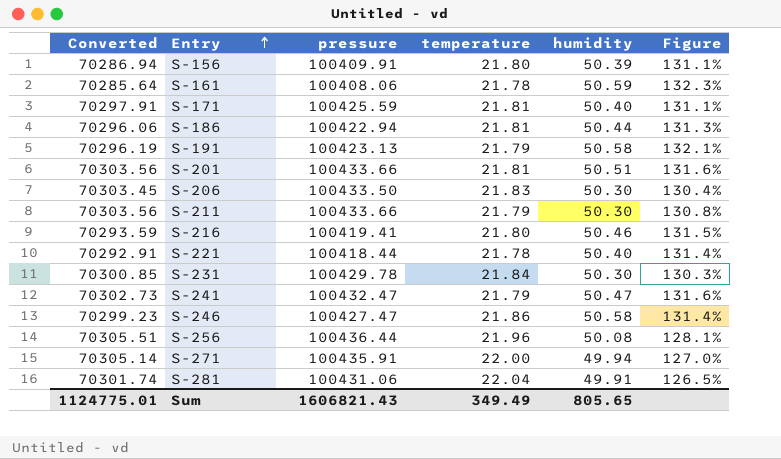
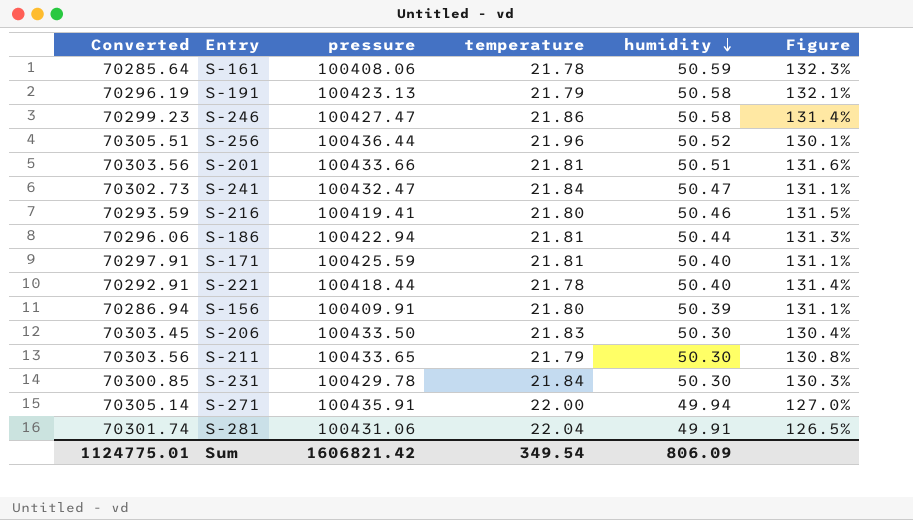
row order: Entry ascending -> humidity descending
S-256 | humidity: 50.08 -> 50.52
S-256 | Figure: 128.1% -> 130.1%
S-241 | temperature: 21.79 -> 21.84
S-241 | Figure: 131.6% -> 131.1%
S-211 | pressure: 100433.66 -> 100433.65
Sum | pressure: 1606821.43 -> 1606821.42
Sum | temperature: 349.49 -> 349.54
Sum | humidity: 805.65 -> 806.09

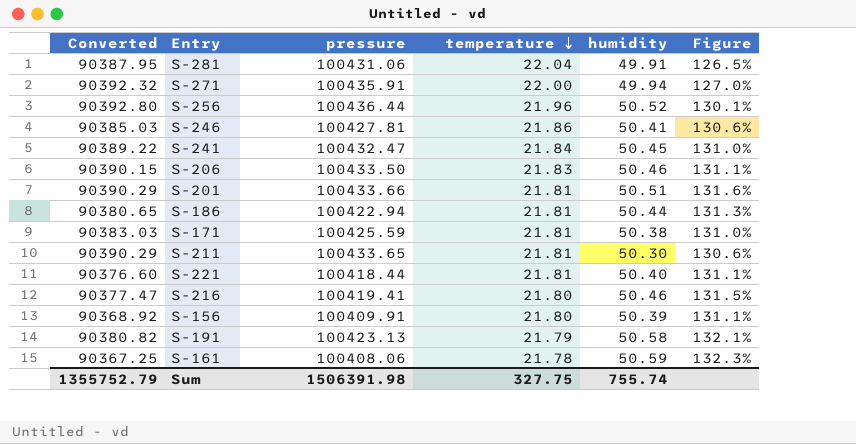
row order: humidity descending -> temperature descending
column Converted | formula: [pressure] * 0.7 -> [pressure] * 0.9
row S-231: 70300.85 | 100429.78 | 21.84 | 50.30 | 130.3% -> none
S-246 | pressure: 100427.47 -> 100427.81
S-246 | humidity: 50.58 -> 50.41
S-246 | Figure: 131.4% -> 130.6%
S-241 | humidity: 50.47 -> 50.45
S-241 | Figure: 131.1% -> 131.0%
S-206 | humidity: 50.30 -> 50.46
S-206 | Figure: 130.4% -> 131.1%
S-171 | humidity: 50.40 -> 50.38
S-171 | Figure: 131.1% -> 131.0%
S-211 | temperature: 21.79 -> 21.81
S-211 | Figure: 130.8% -> 130.6%
S-221 | temperature: 21.78 -> 21.81
S-221 | Figure: 131.4% -> 131.1%
Sum | Converted: 1124775.01 -> 1355752.79
Sum | pressure: 1606821.42 -> 1506391.98
Sum | temperature: 349.54 -> 327.75
Sum | humidity: 806.09 -> 755.74

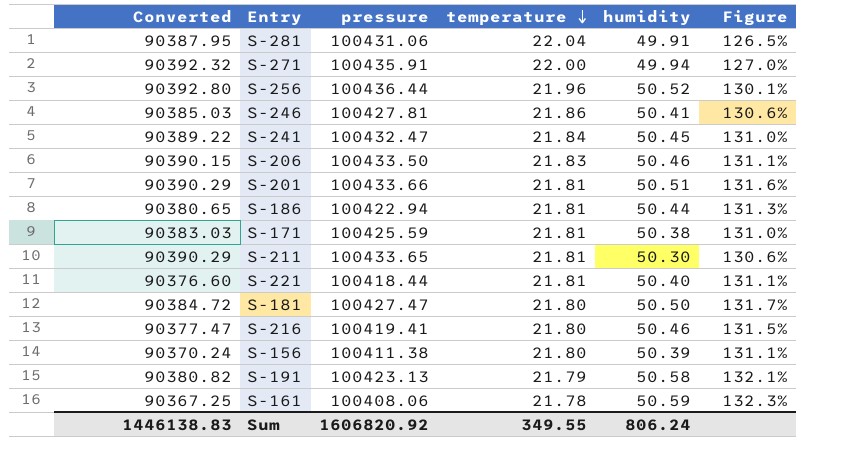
row S-181: none -> 90384.72 | 100427.47 | 21.80 | 50.50 | 131.7%
S-156 | Converted: 90368.92 -> 90370.24
S-156 | pressure: 100409.91 -> 100411.38
Sum | Converted: 1355752.79 -> 1446138.83
Sum | pressure: 1506391.98 -> 1606820.92
Sum | temperature: 327.75 -> 349.55
Sum | humidity: 755.74 -> 806.24

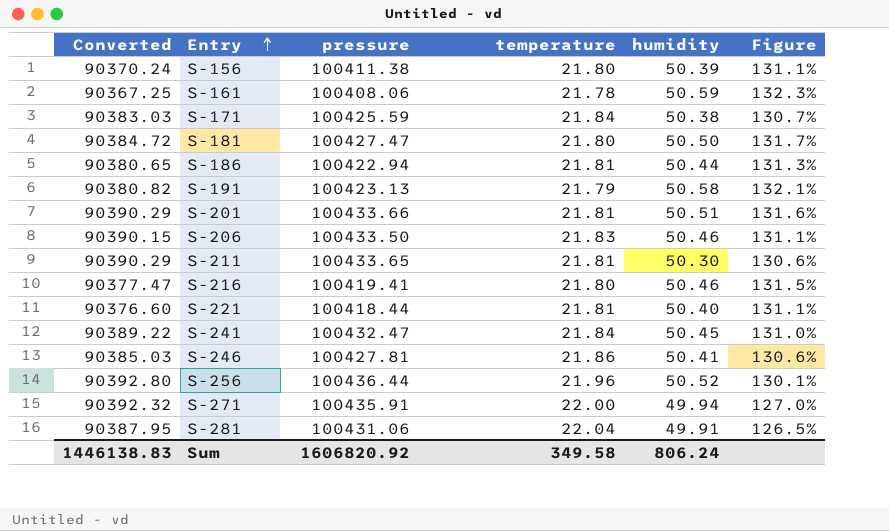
row order: temperature descending -> Entry ascending
S-171 | temperature: 21.81 -> 21.84
S-171 | Figure: 131.0% -> 130.7%
Sum | temperature: 349.55 -> 349.58

